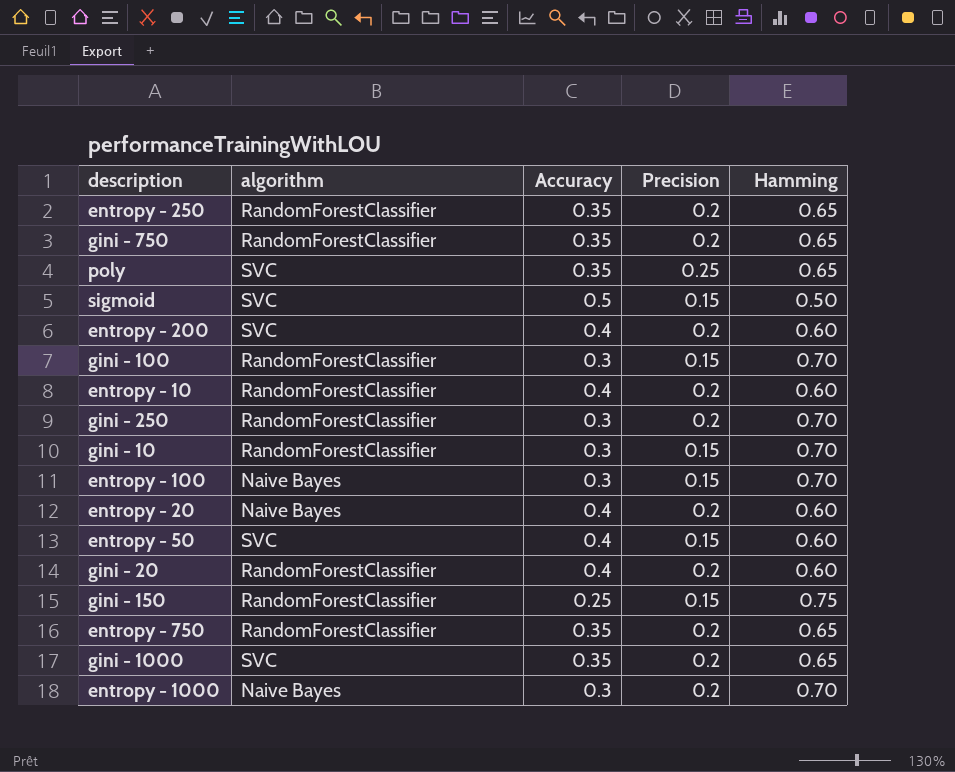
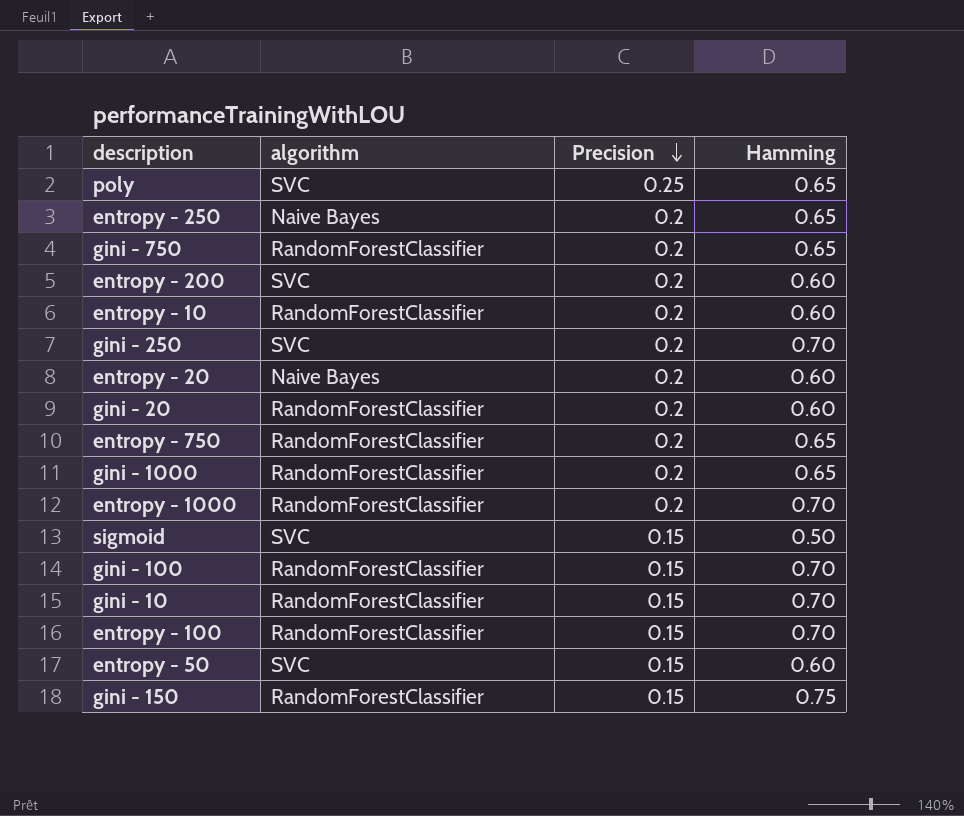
row order: none -> Precision descending
column Accuracy | position: 3 -> none
entropy - 250 | algorithm: RandomForestClassifier -> Naive Bayes
gini - 250 | algorithm: RandomForestClassifier -> SVC
gini - 1000 | algorithm: SVC -> RandomForestClassifier
entropy - 1000 | algorithm: Naive Bayes -> RandomForestClassifier
entropy - 100 | algorithm: Naive Bayes -> RandomForestClassifier

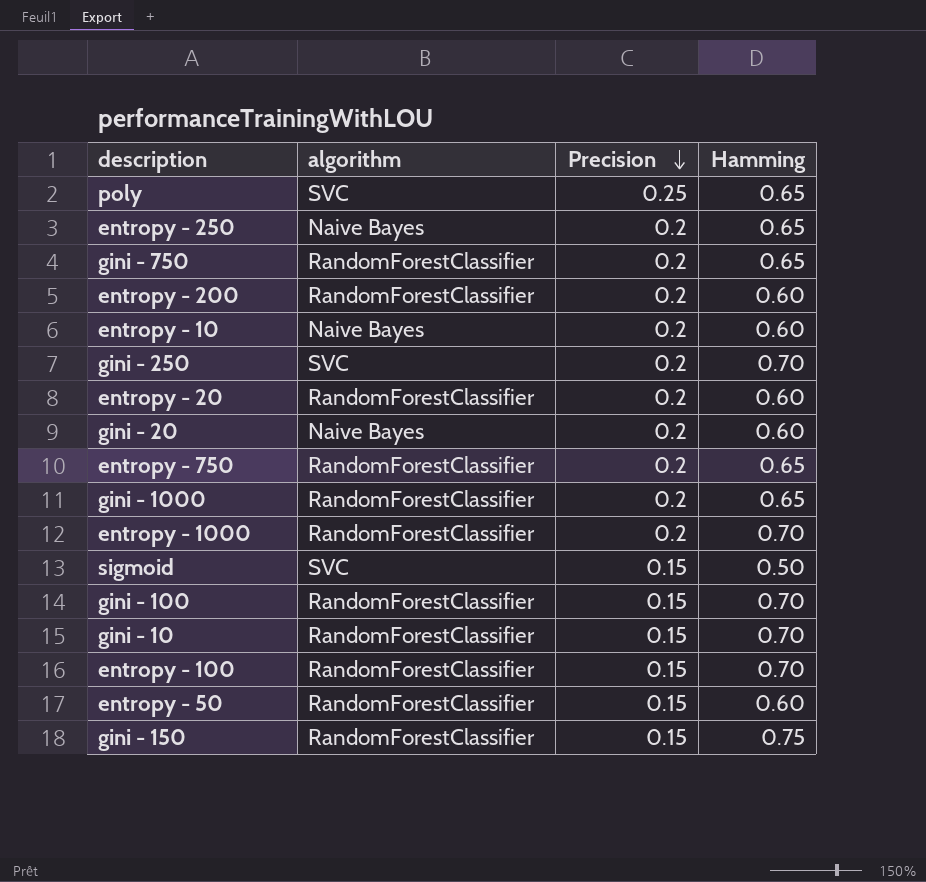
entropy - 200 | algorithm: SVC -> RandomForestClassifier
entropy - 10 | algorithm: RandomForestClassifier -> Naive Bayes
entropy - 20 | algorithm: Naive Bayes -> RandomForestClassifier
gini - 20 | algorithm: RandomForestClassifier -> Naive Bayes
entropy - 50 | algorithm: SVC -> RandomForestClassifier

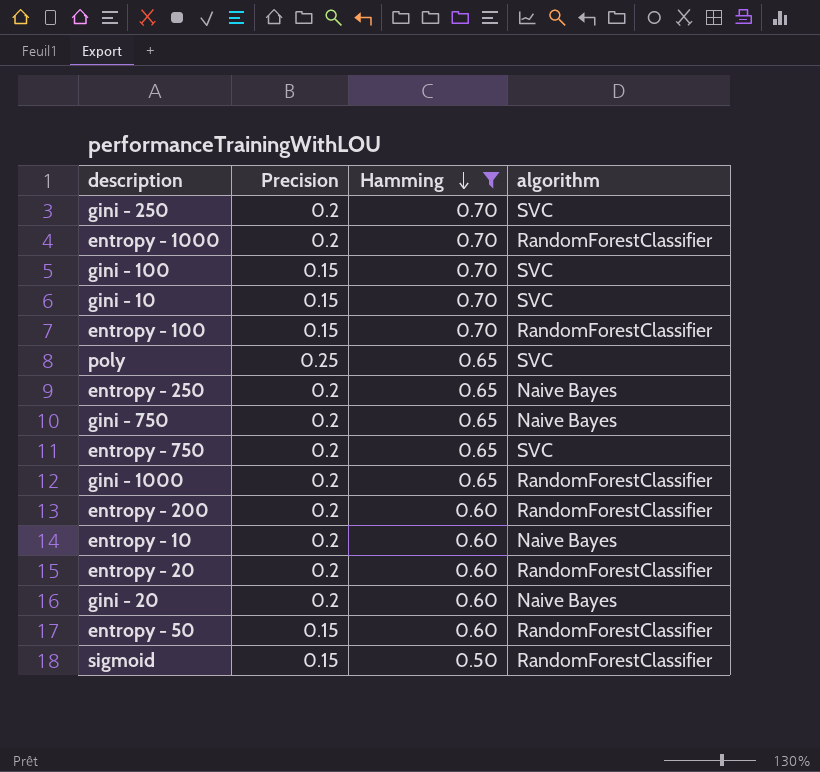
filter: none -> Hamming != 0.75
row order: Precision descending -> Hamming descending
column algorithm | position: 2 -> 4
gini - 100 | algorithm: RandomForestClassifier -> SVC
gini - 10 | algorithm: RandomForestClassifier -> SVC
gini - 750 | algorithm: RandomForestClassifier -> Naive Bayes
entropy - 750 | algorithm: RandomForestClassifier -> SVC
sigmoid | algorithm: SVC -> RandomForestClassifier

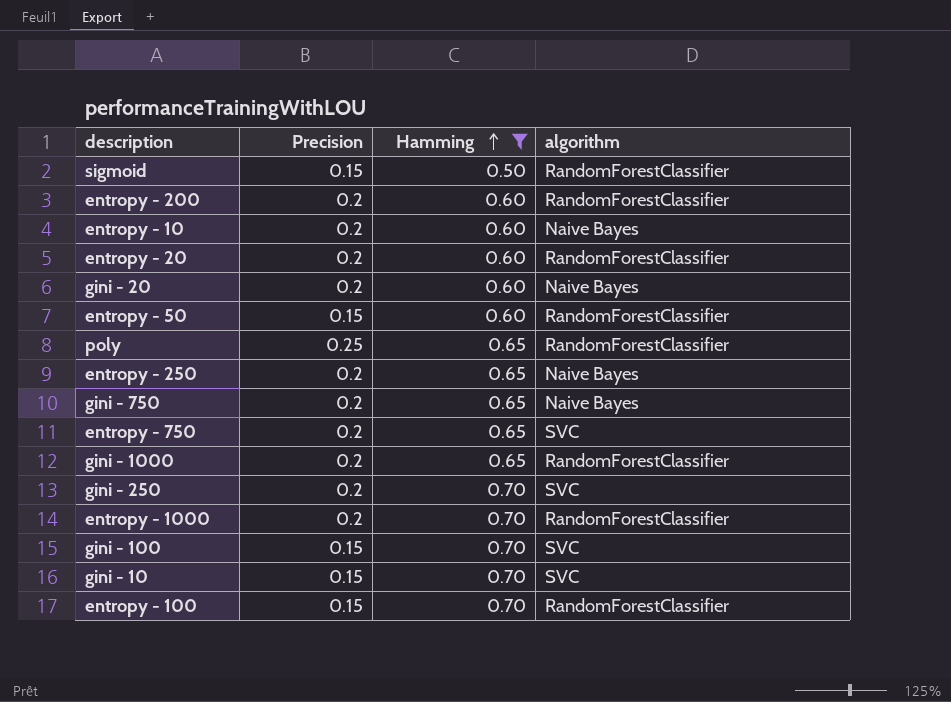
row order: Hamming descending -> Hamming ascending
poly | algorithm: SVC -> RandomForestClassifier

